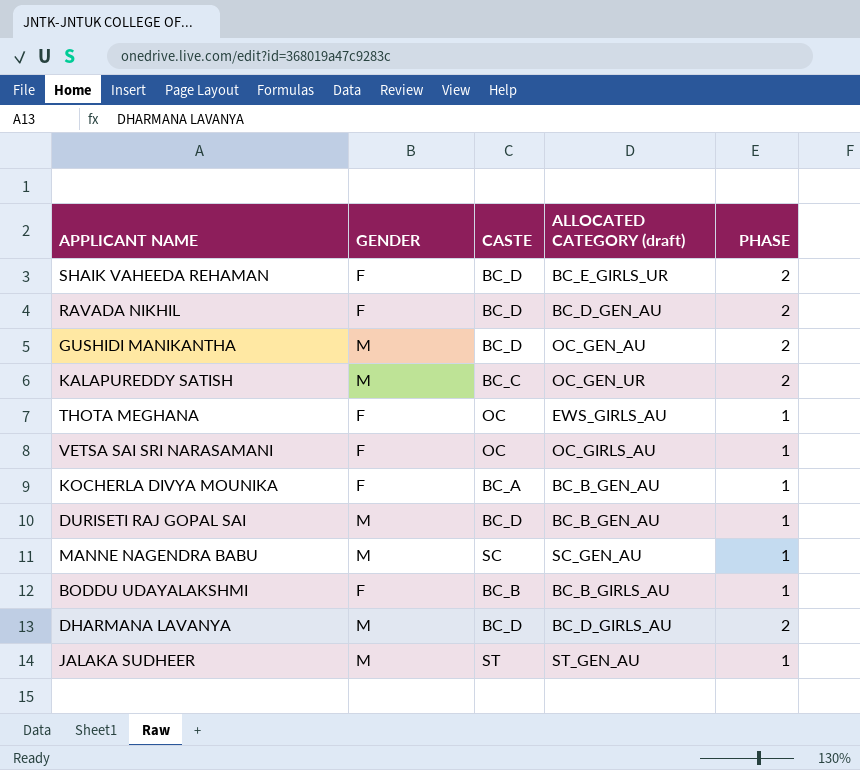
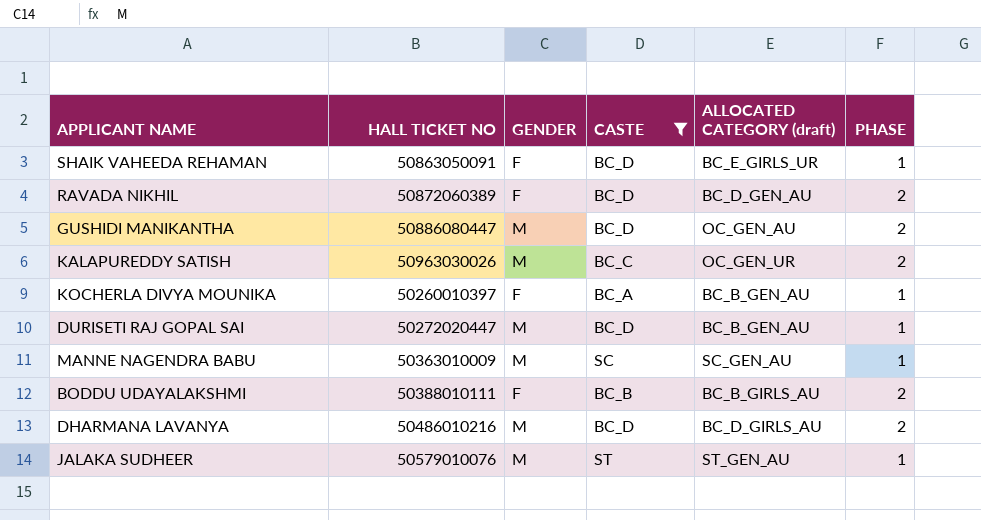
filter: none -> CASTE != OC
column HALL TICKET NO | position: none -> 2
SHAIK VAHEEDA REHAMAN | PHASE: 2 -> 1
BODDU UDAYALAKSHMI | PHASE: 1 -> 2

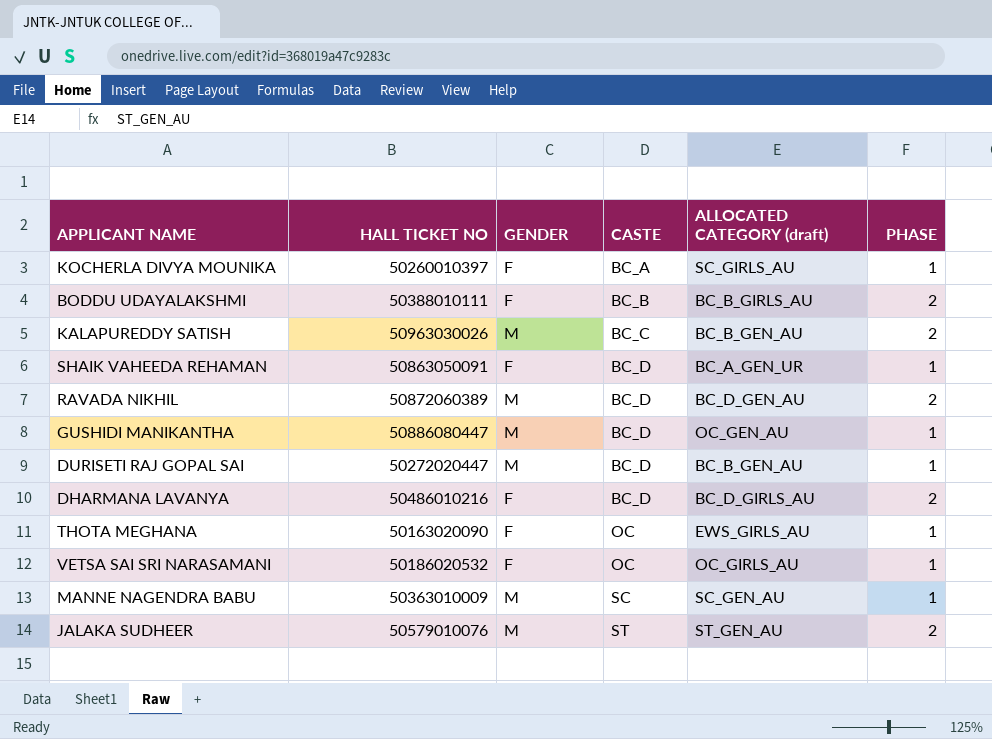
filter: CASTE != OC -> none
row order: none -> CASTE ascending
KOCHERLA DIVYA MOUNIKA | ALLOCATED CATEGORY (draft): BC_B_GEN_AU -> SC_GIRLS_AU
KALAPUREDDY SATISH | ALLOCATED CATEGORY (draft): OC_GEN_UR -> BC_B_GEN_AU
SHAIK VAHEEDA REHAMAN | ALLOCATED CATEGORY (draft): BC_E_GIRLS_UR -> BC_A_GEN_UR
RAVADA NIKHIL | GENDER: F -> M
GUSHIDI MANIKANTHA | PHASE: 2 -> 1
DHARMANA LAVANYA | GENDER: M -> F
JALAKA SUDHEER | PHASE: 1 -> 2

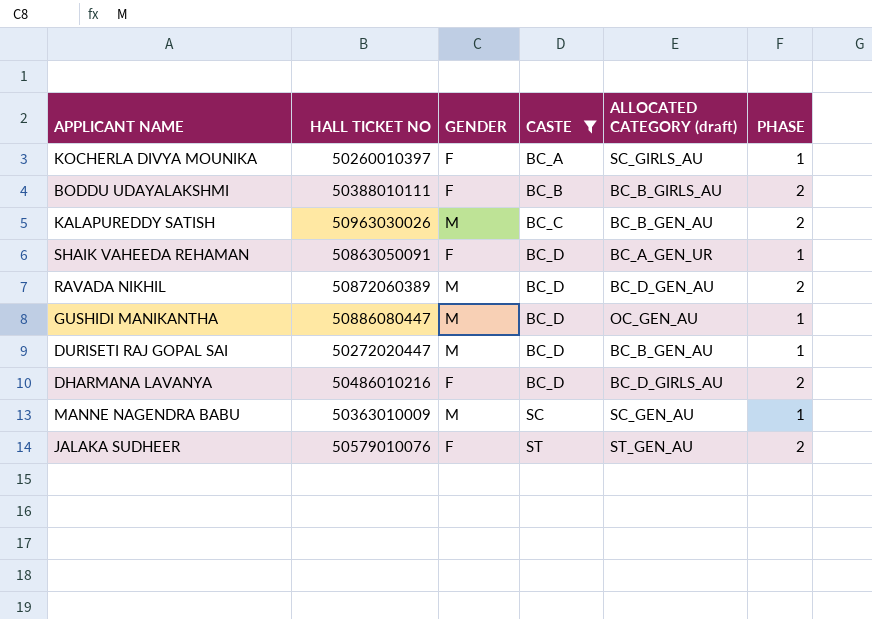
filter: none -> CASTE != OC
JALAKA SUDHEER | GENDER: M -> F

